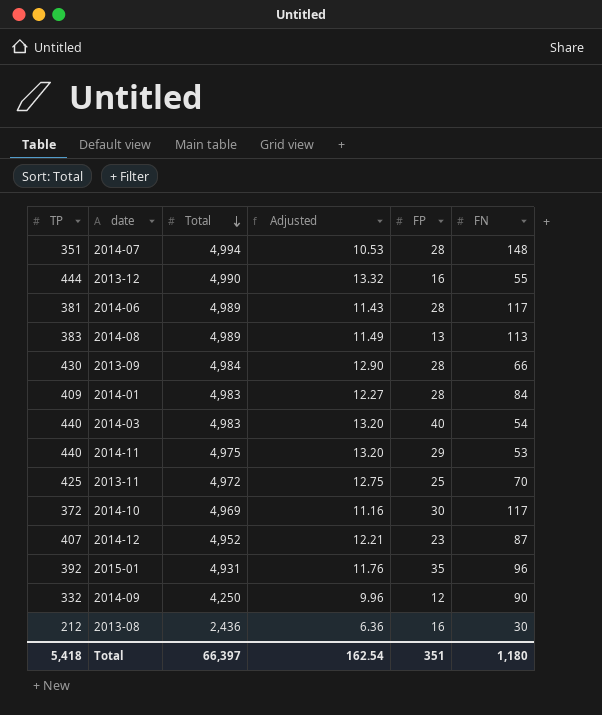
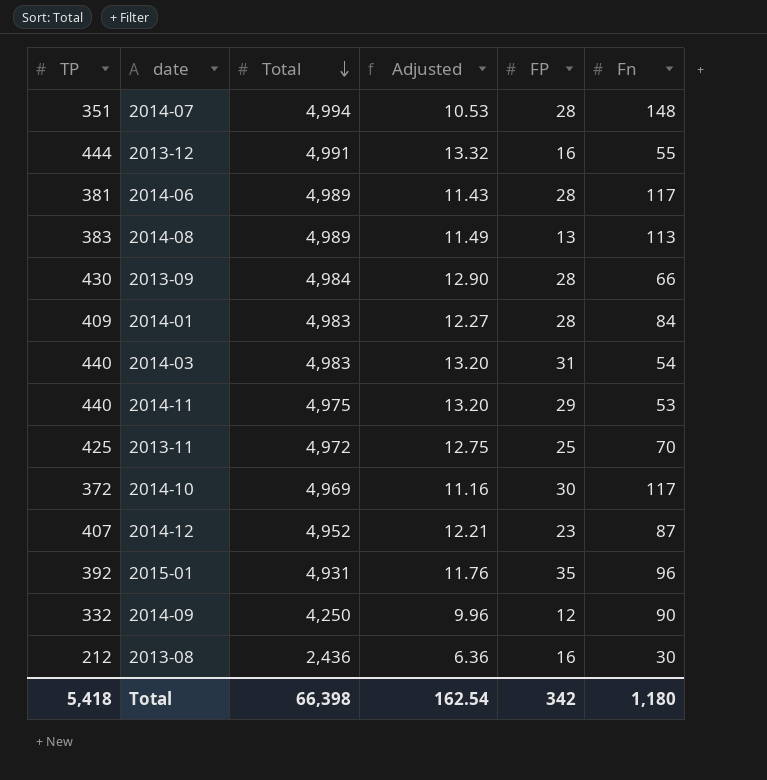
column name: FN -> Fn
2013-12 | Total: 4,990 -> 4,991
2014-03 | FP: 40 -> 31
Total | Total: 66,397 -> 66,398
Total | FP: 351 -> 342

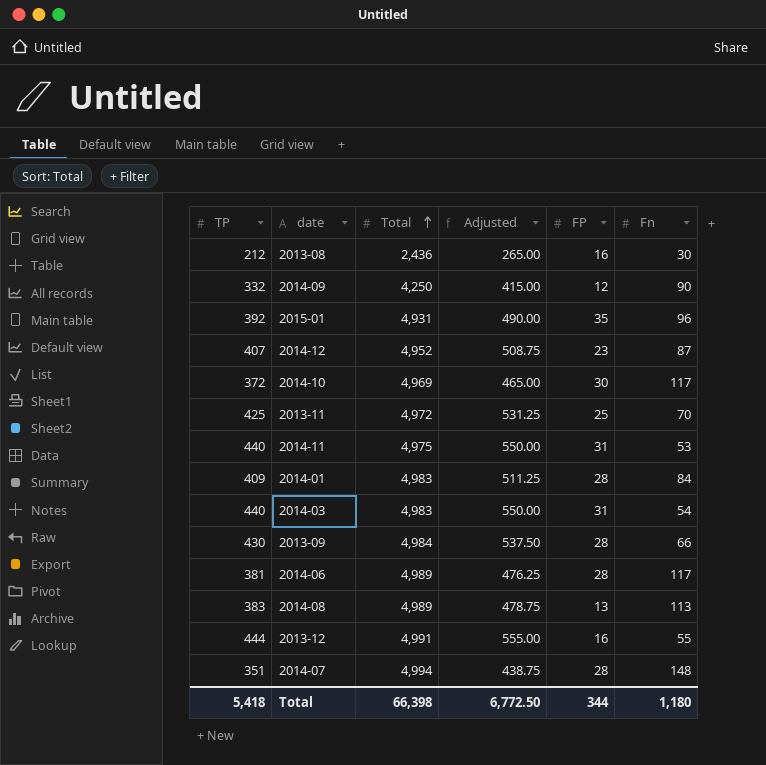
row order: Total descending -> Total ascending
column Adjusted | formula: [TP] * 0.03 -> [TP] * 1.25
2014-11 | FP: 29 -> 31
Total | Adjusted: 162.54 -> 6,772.50
Total | FP: 342 -> 344

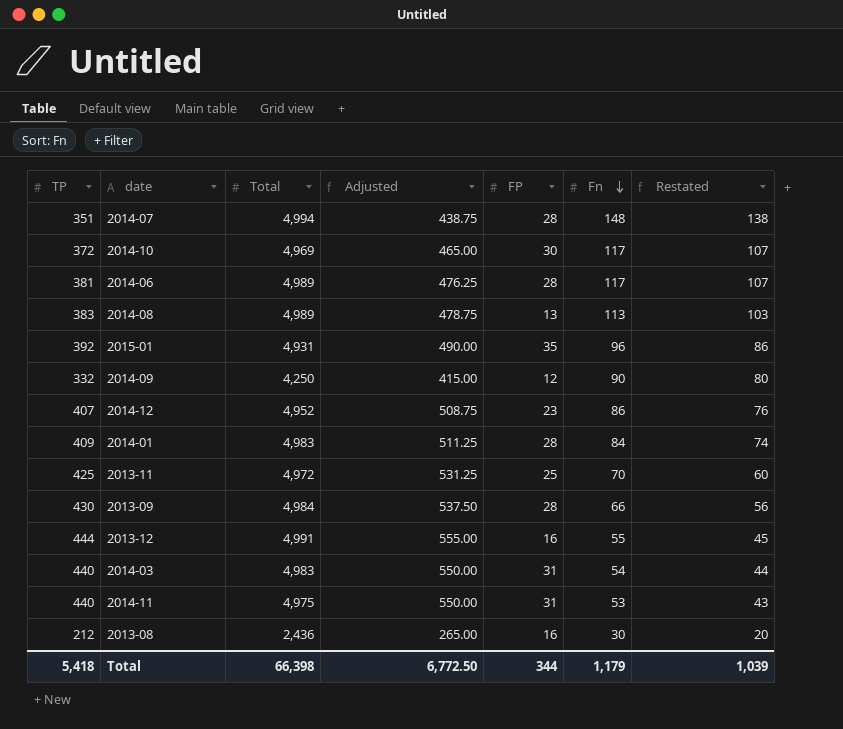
row order: Total ascending -> Fn descending
column Restated | formula: none -> [Fn] - 10
2014-12 | Fn: 87 -> 86
Total | Fn: 1,180 -> 1,179

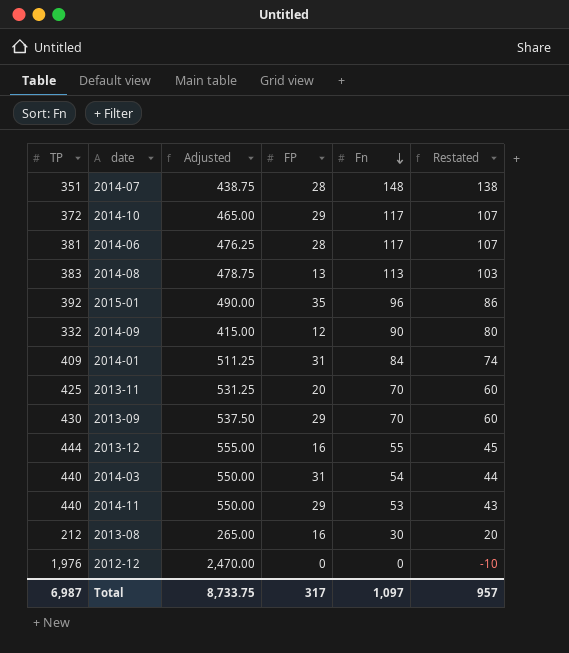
column Total | position: 3 -> none
row 2014-12: 407 | 4,952 | 508.75 | 23 | 86 | 76 -> none
2014-10 | FP: 30 -> 29
2014-01 | FP: 28 -> 31
2013-11 | FP: 25 -> 20
2013-09 | FP: 28 -> 29
2013-09 | Fn: 66 -> 70
2013-09 | Restated: 56 -> 60
2014-11 | FP: 31 -> 29
row 2012-12: none -> 1,976 | 2,470.00 | 0 | 0 | -10
Total | TP: 5,418 -> 6,987
Total | Adjusted: 6,772.50 -> 8,733.75
Total | FP: 344 -> 317
Total | Fn: 1,179 -> 1,097
Total | Restated: 1,039 -> 957

